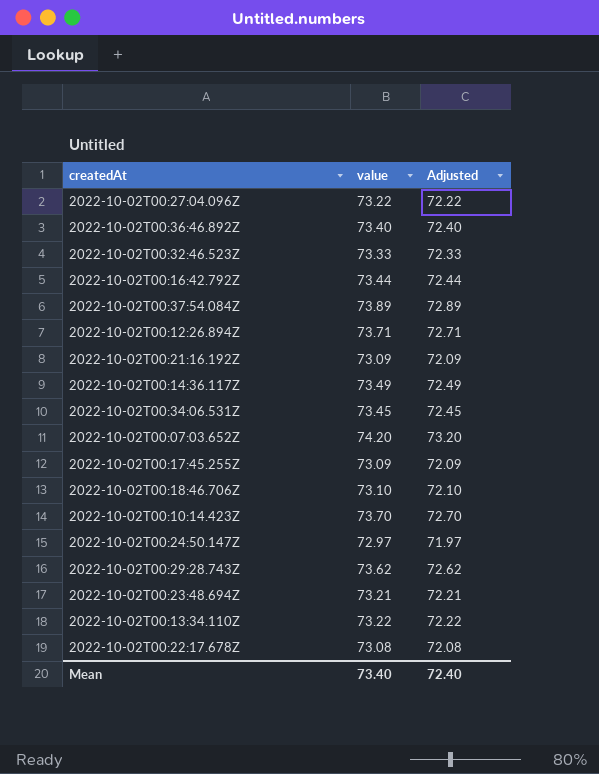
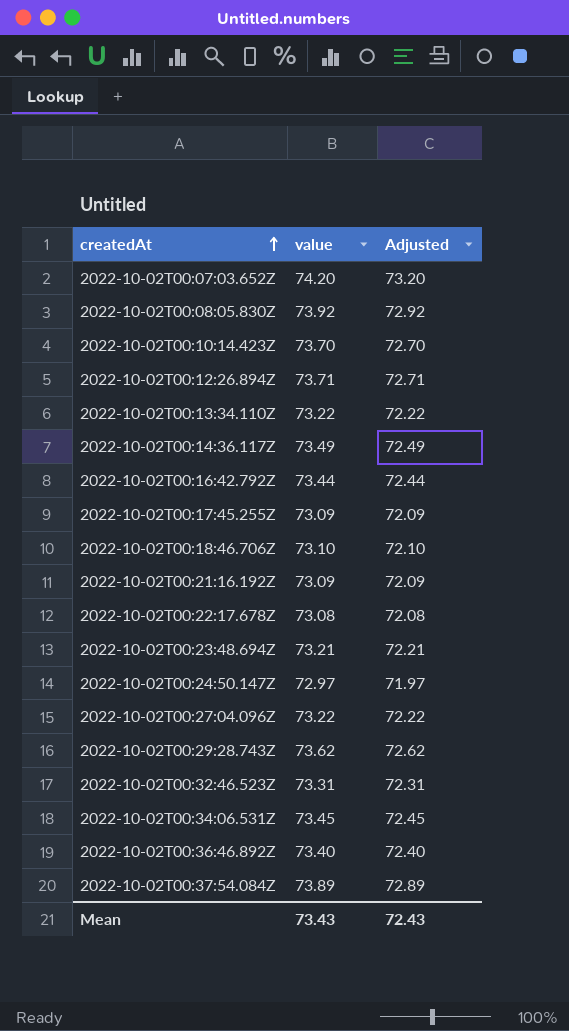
row order: none -> createdAt ascending
row 2022-10-02T00:08:05.830Z: none -> 73.92 | 72.92
2022-10-02T00:32:46.523Z | value: 73.33 -> 73.31
2022-10-02T00:32:46.523Z | Adjusted: 72.33 -> 72.31
Mean | value: 73.40 -> 73.43
Mean | Adjusted: 72.40 -> 72.43

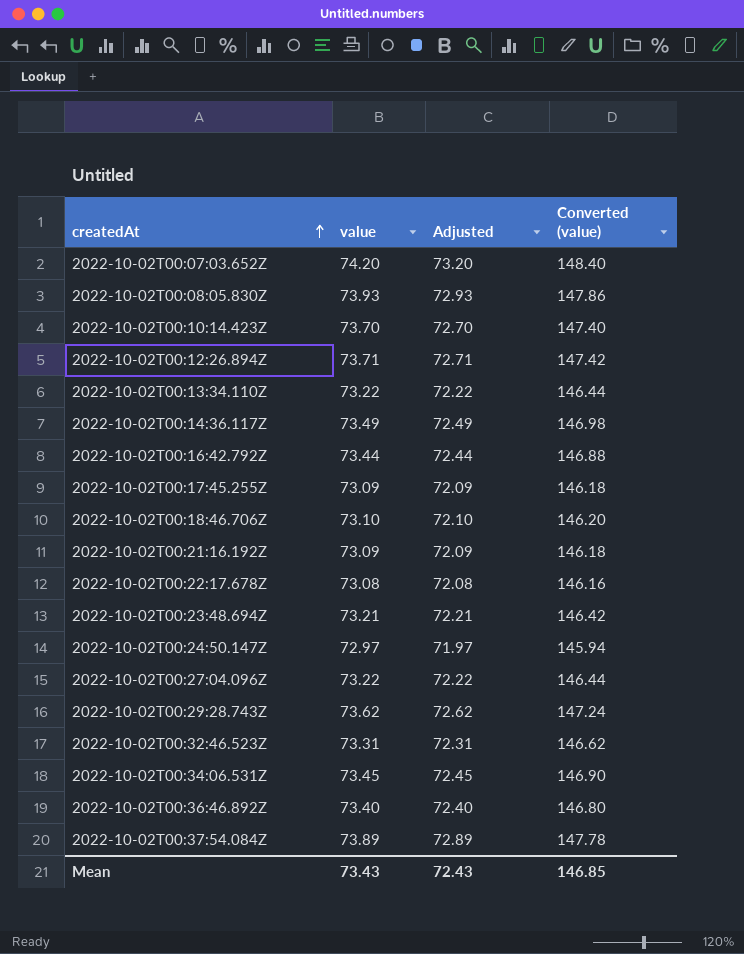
column Converted (value) | formula: none -> [value] * 2
2022-10-02T00:08:05.830Z | value: 73.92 -> 73.93
2022-10-02T00:08:05.830Z | Adjusted: 72.92 -> 72.93

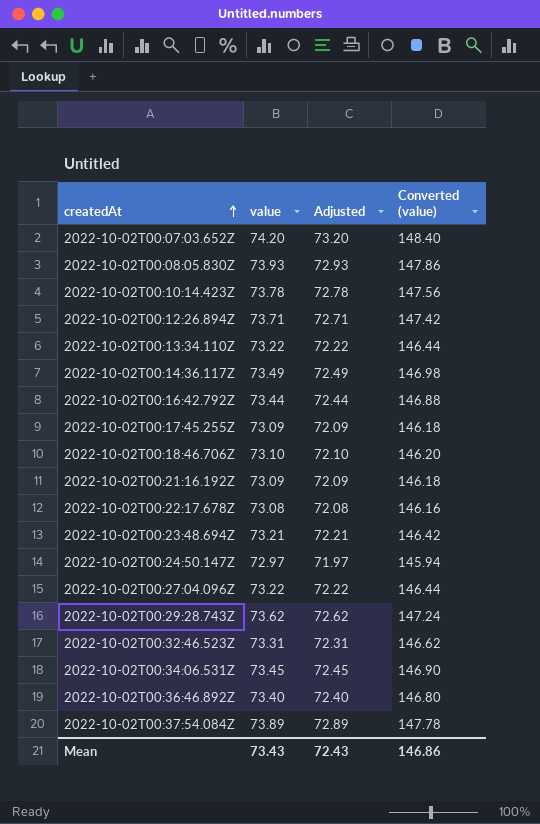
2022-10-02T00:10:14.423Z | value: 73.70 -> 73.78
2022-10-02T00:10:14.423Z | Adjusted: 72.70 -> 72.78
2022-10-02T00:10:14.423Z | Converted (value): 147.40 -> 147.56
Mean | Converted (value): 146.85 -> 146.86

